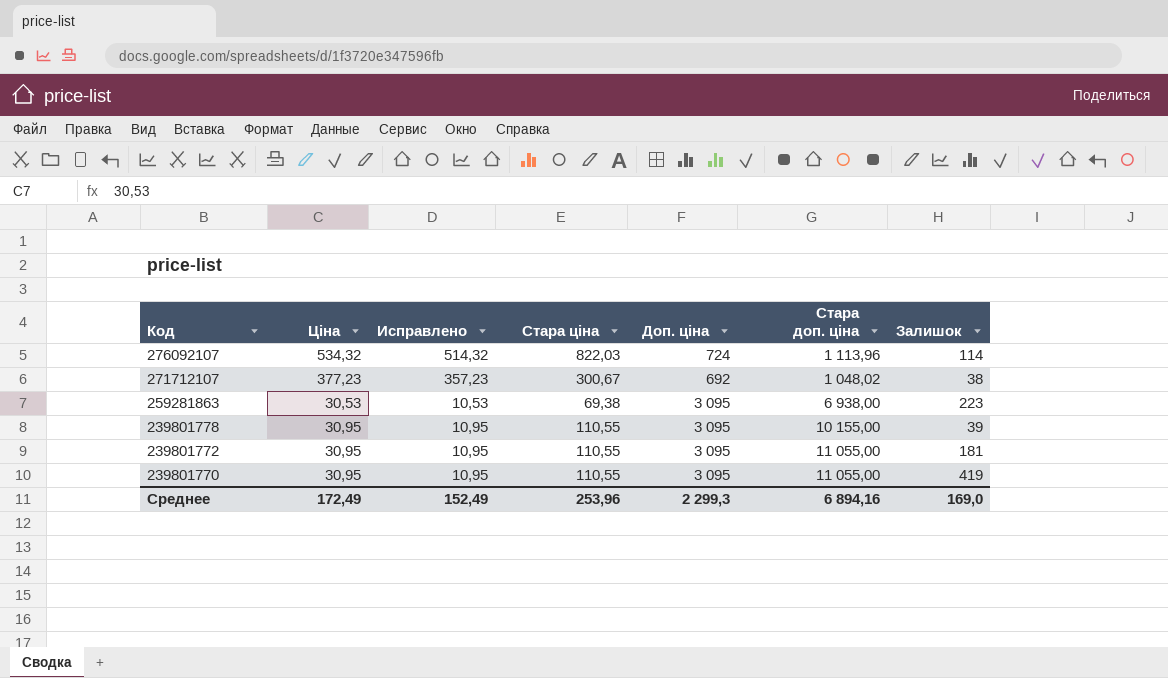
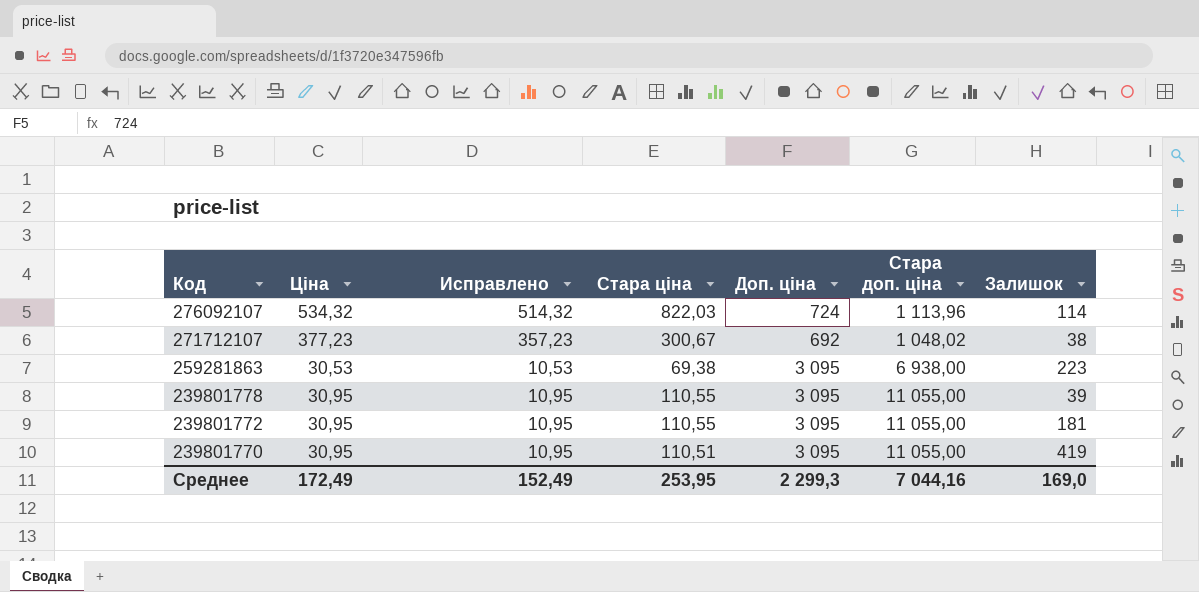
239801778 | Стара доп. ціна: 10 155,00 -> 11 055,00
239801770 | Стара ціна: 110,55 -> 110,51
Среднее | Стара ціна: 253,96 -> 253,95
Среднее | Стара доп. ціна: 6 894,16 -> 7 044,16

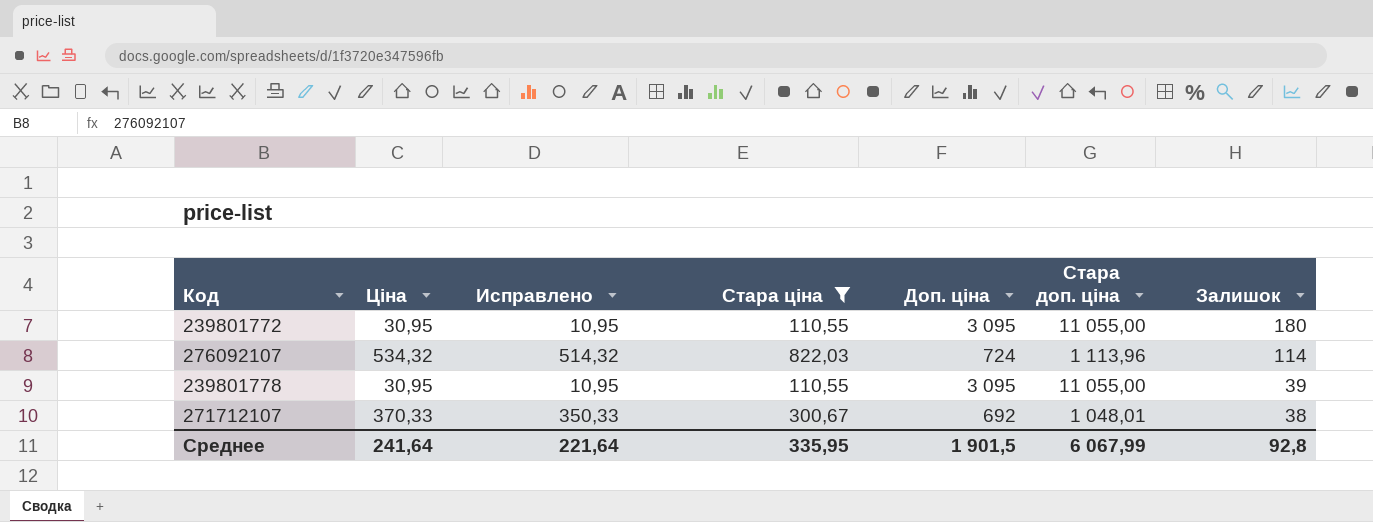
filter: none -> Стара ціна >= 110,55
row order: Код descending -> Залишок descending
239801772 | Залишок: 181 -> 180
271712107 | Ціна: 377,23 -> 370,33
271712107 | Исправлено: 357,23 -> 350,33
271712107 | Стара доп. ціна: 1 048,02 -> 1 048,01
Среднее | Ціна: 172,49 -> 241,64
Среднее | Исправлено: 152,49 -> 221,64
Среднее | Стара ціна: 253,95 -> 335,95
Среднее | Доп. ціна: 2 299,3 -> 1 901,5
Среднее | Стара доп. ціна: 7 044,16 -> 6 067,99
Среднее | Залишок: 169,0 -> 92,8

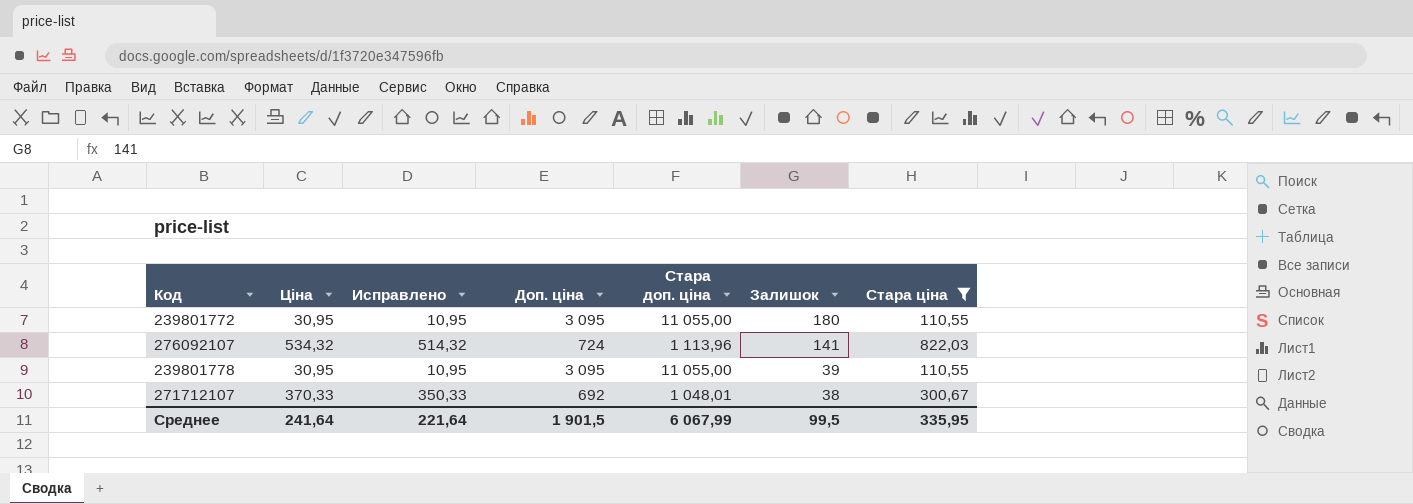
column Стара ціна | position: 4 -> 7
276092107 | Залишок: 114 -> 141
Среднее | Залишок: 92,8 -> 99,5

